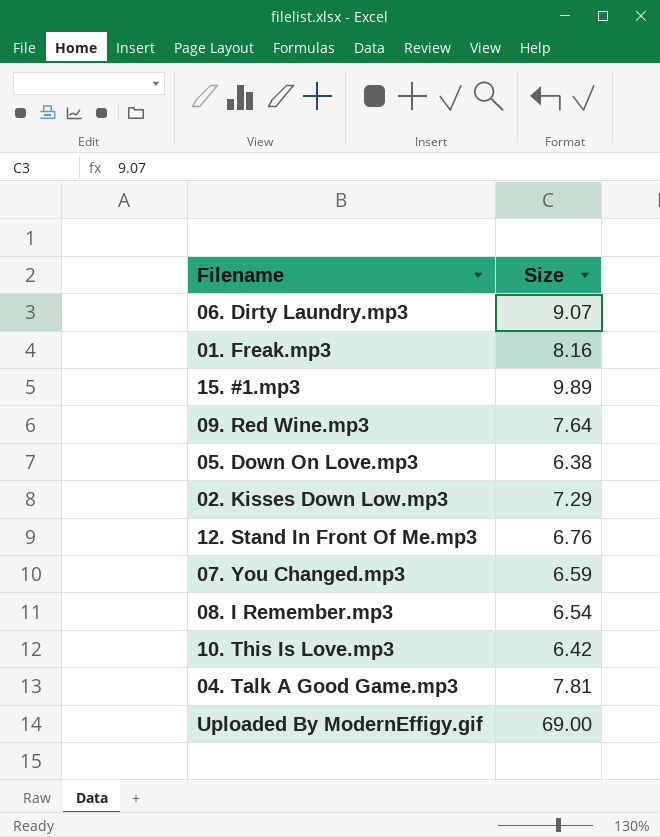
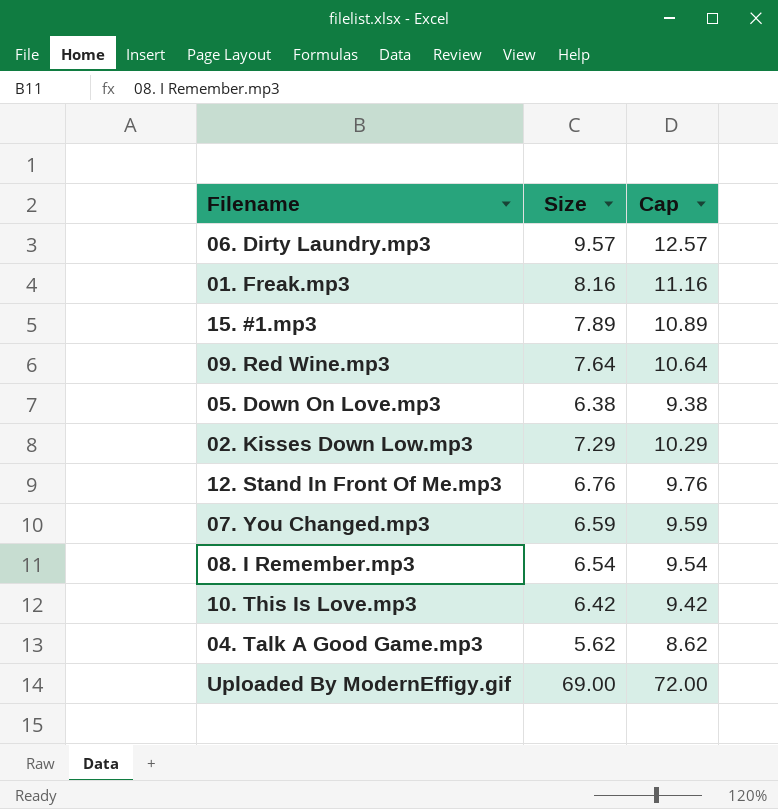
column Cap | formula: none -> [Size] + 3
06. Dirty Laundry.mp3 | Size: 9.07 -> 9.57
15. #1.mp3 | Size: 9.89 -> 7.89
04. Talk A Good Game.mp3 | Size: 7.81 -> 5.62

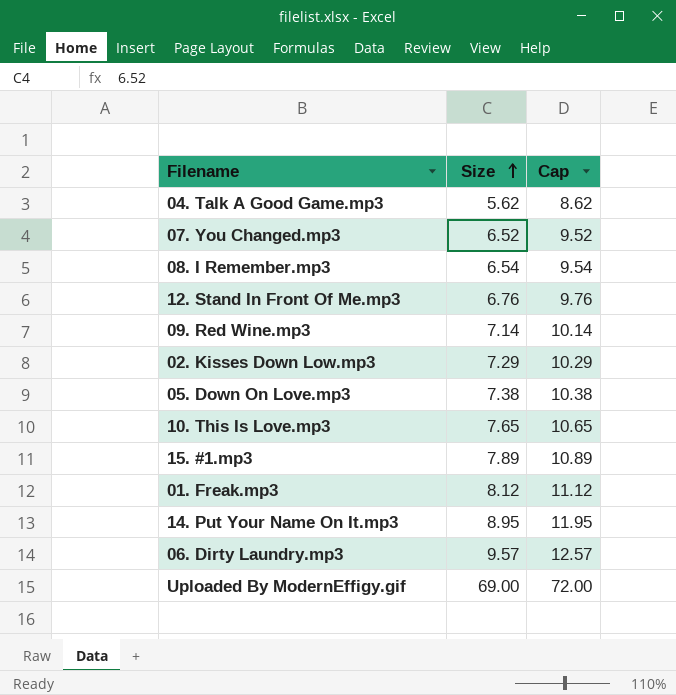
row order: none -> Size ascending
07. You Changed.mp3 | Size: 6.59 -> 6.52
07. You Changed.mp3 | Cap: 9.59 -> 9.52
09. Red Wine.mp3 | Size: 7.64 -> 7.14
09. Red Wine.mp3 | Cap: 10.64 -> 10.14
05. Down On Love.mp3 | Size: 6.38 -> 7.38
05. Down On Love.mp3 | Cap: 9.38 -> 10.38
10. This Is Love.mp3 | Size: 6.42 -> 7.65
10. This Is Love.mp3 | Cap: 9.42 -> 10.65
01. Freak.mp3 | Size: 8.16 -> 8.12
01. Freak.mp3 | Cap: 11.16 -> 11.12
row 14. Put Your Name On It.mp3: none -> 8.95 | 11.95

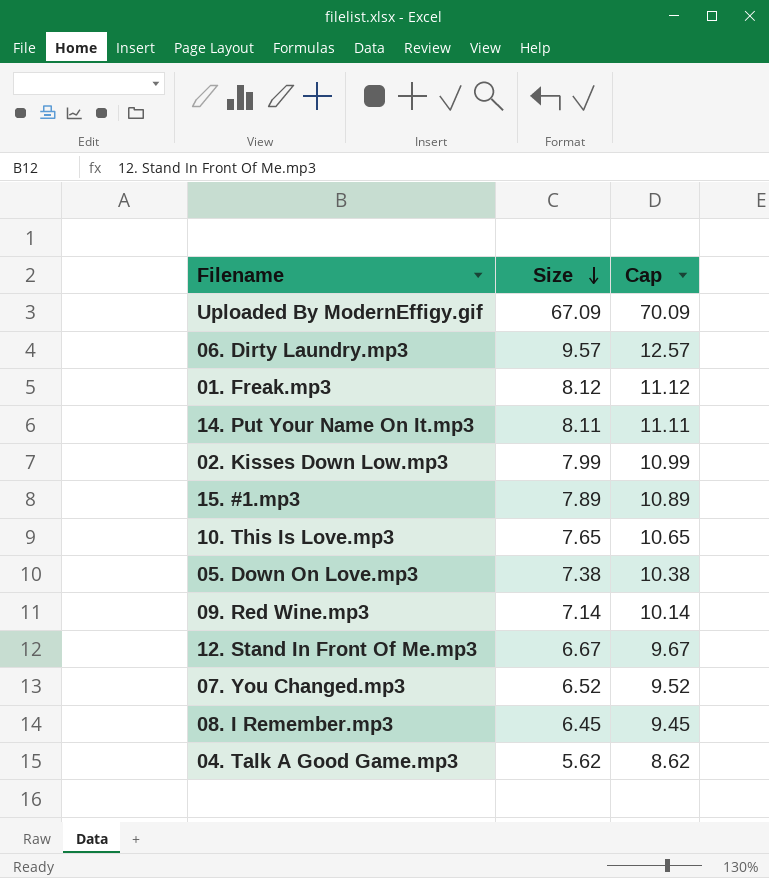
row order: Size ascending -> Size descending
Uploaded By ModernEffigy.gif | Size: 69.00 -> 67.09
Uploaded By ModernEffigy.gif | Cap: 72.00 -> 70.09
14. Put Your Name On It.mp3 | Size: 8.95 -> 8.11
14. Put Your Name On It.mp3 | Cap: 11.95 -> 11.11
02. Kisses Down Low.mp3 | Size: 7.29 -> 7.99
02. Kisses Down Low.mp3 | Cap: 10.29 -> 10.99
12. Stand In Front Of Me.mp3 | Size: 6.76 -> 6.67
12. Stand In Front Of Me.mp3 | Cap: 9.76 -> 9.67
08. I Remember.mp3 | Size: 6.54 -> 6.45
08. I Remember.mp3 | Cap: 9.54 -> 9.45

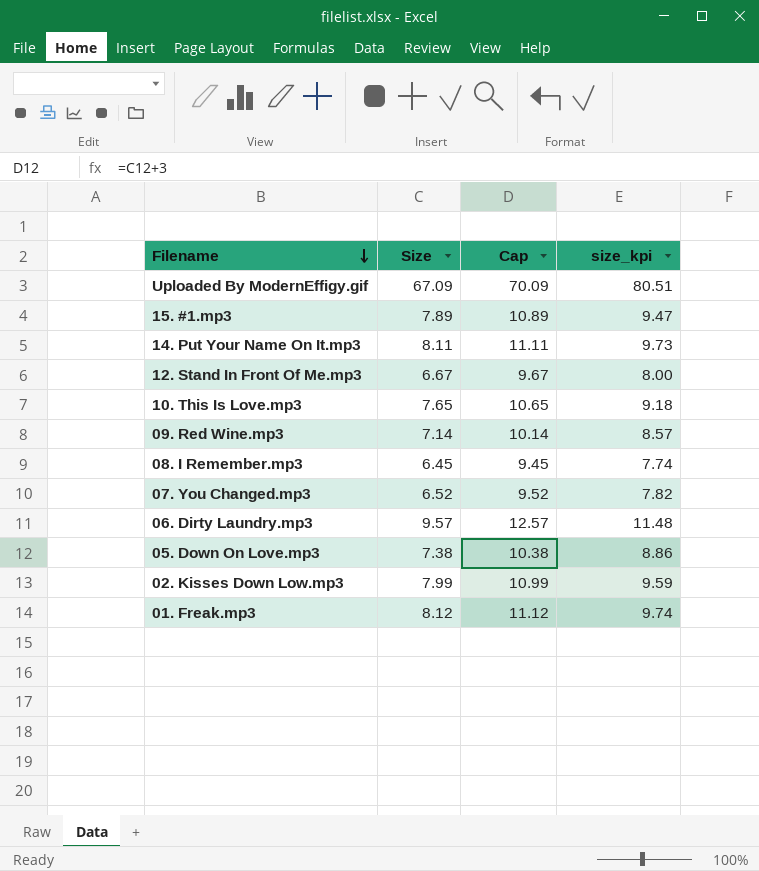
row order: Size descending -> Filename descending
column size_kpi | formula: none -> [Size] * 1.2
row 04. Talk A Good Game.mp3: 5.62 | 8.62 -> none

